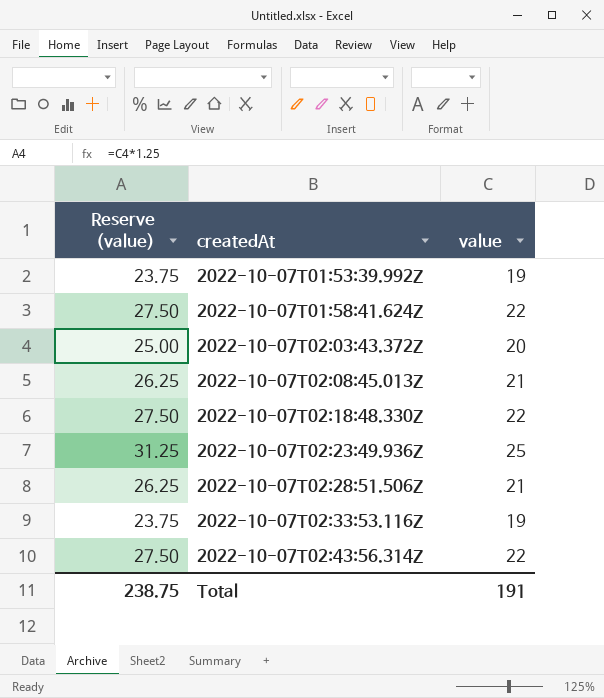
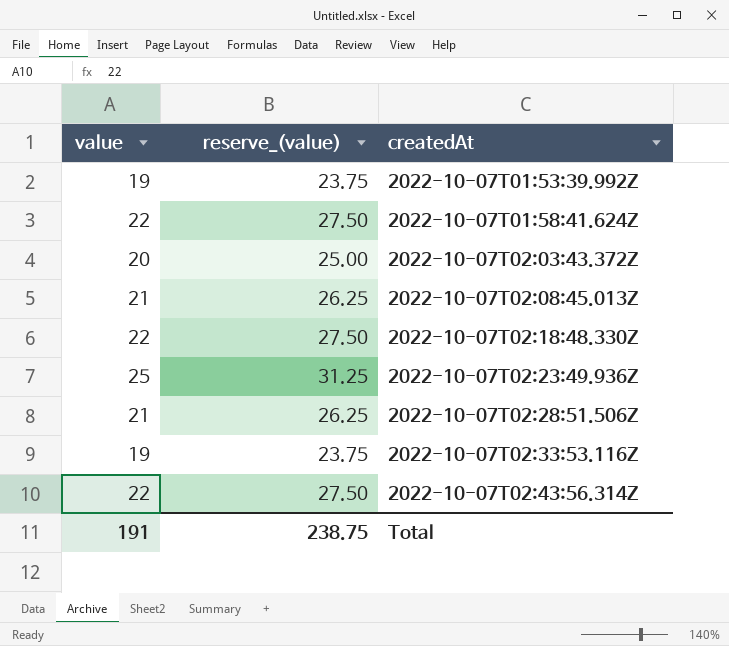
column value | position: 3 -> 1
column name: Reserve (value) -> reserve_(value)

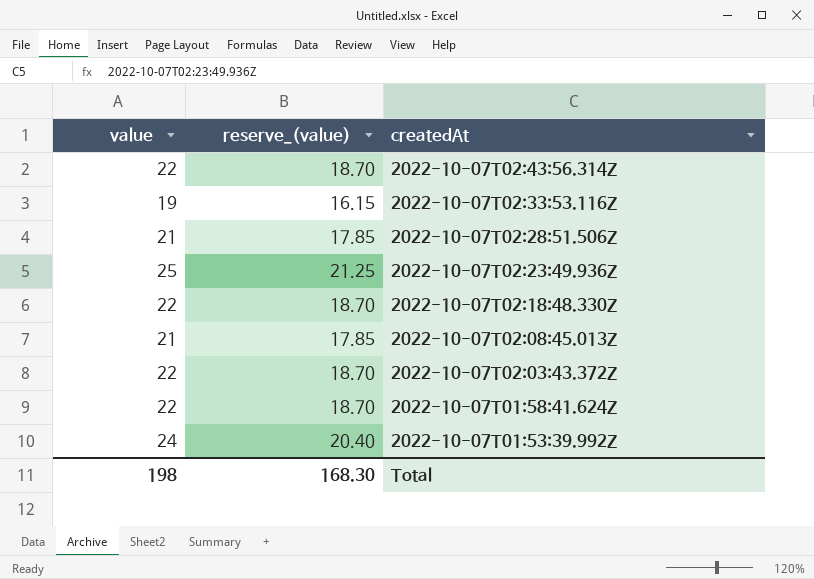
row order: createdAt ascending -> createdAt descending
column reserve_(value) | formula: [value] * 1.25 -> [value] * 0.85
2022-10-07T02:03:43.372Z | value: 20 -> 22
2022-10-07T01:53:39.992Z | value: 19 -> 24
Total | value: 191 -> 198
Total | reserve_(value): 238.75 -> 168.30

